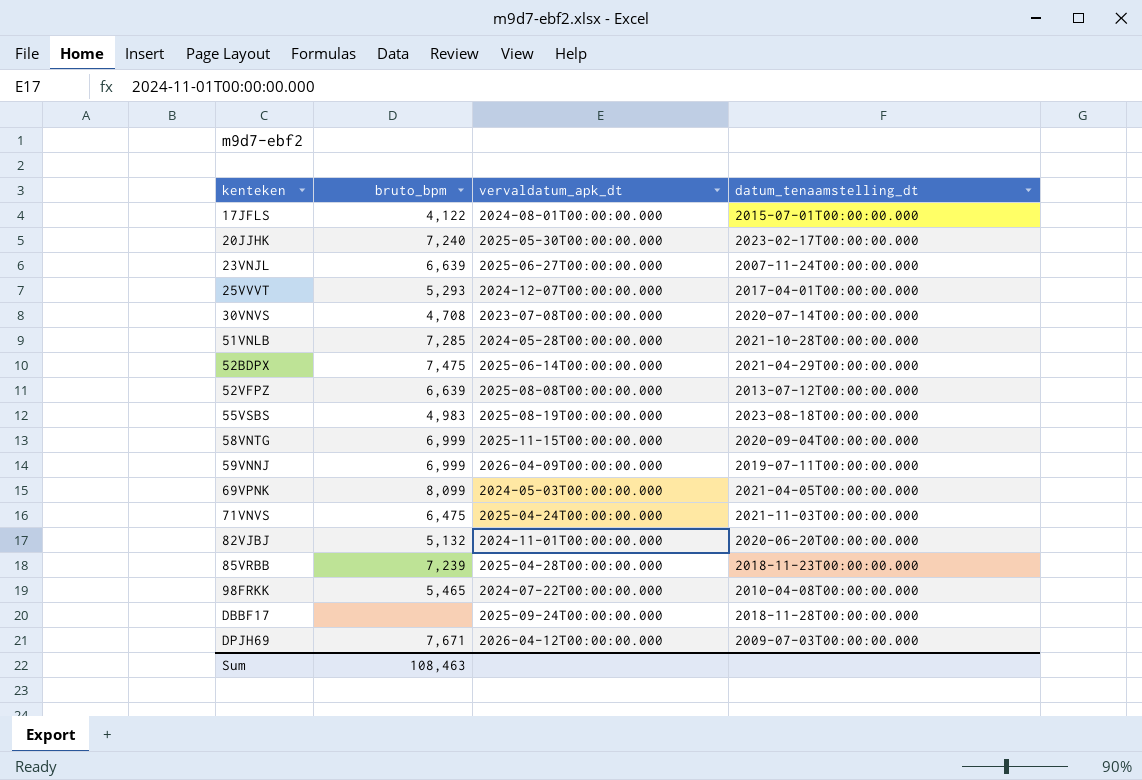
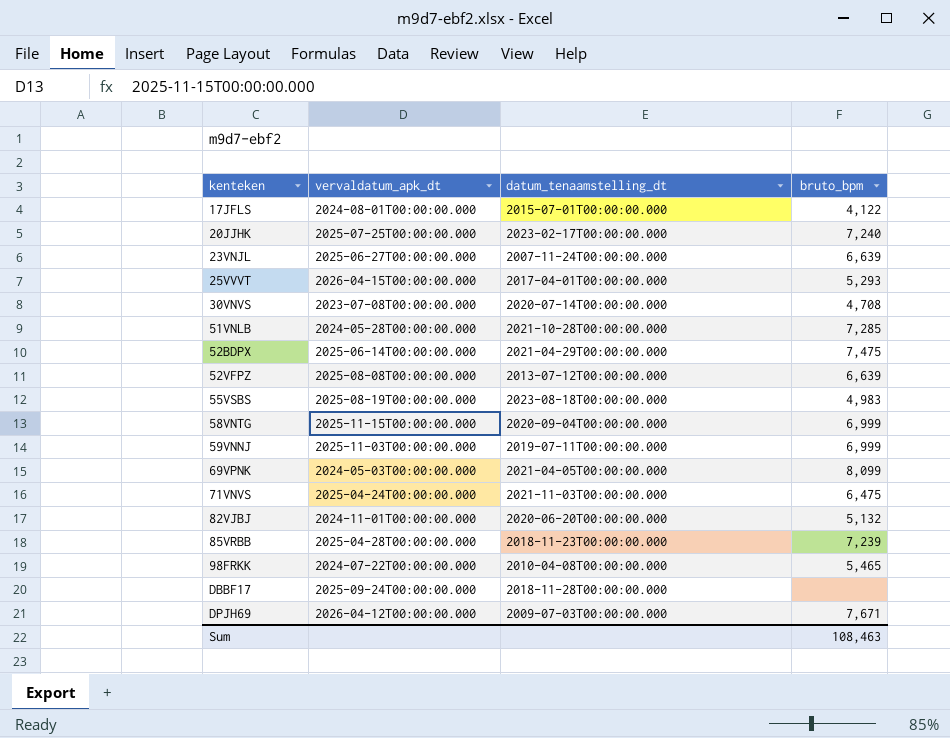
column bruto_bpm | position: 2 -> 4
20JJHK | vervaldatum_apk_dt: 2025-05-30T00:00:00.000 -> 2025-07-25T00:00:00.000
25VVVT | vervaldatum_apk_dt: 2024-12-07T00:00:00.000 -> 2026-04-15T00:00:00.000
59VNNJ | vervaldatum_apk_dt: 2026-04-09T00:00:00.000 -> 2025-11-03T00:00:00.000

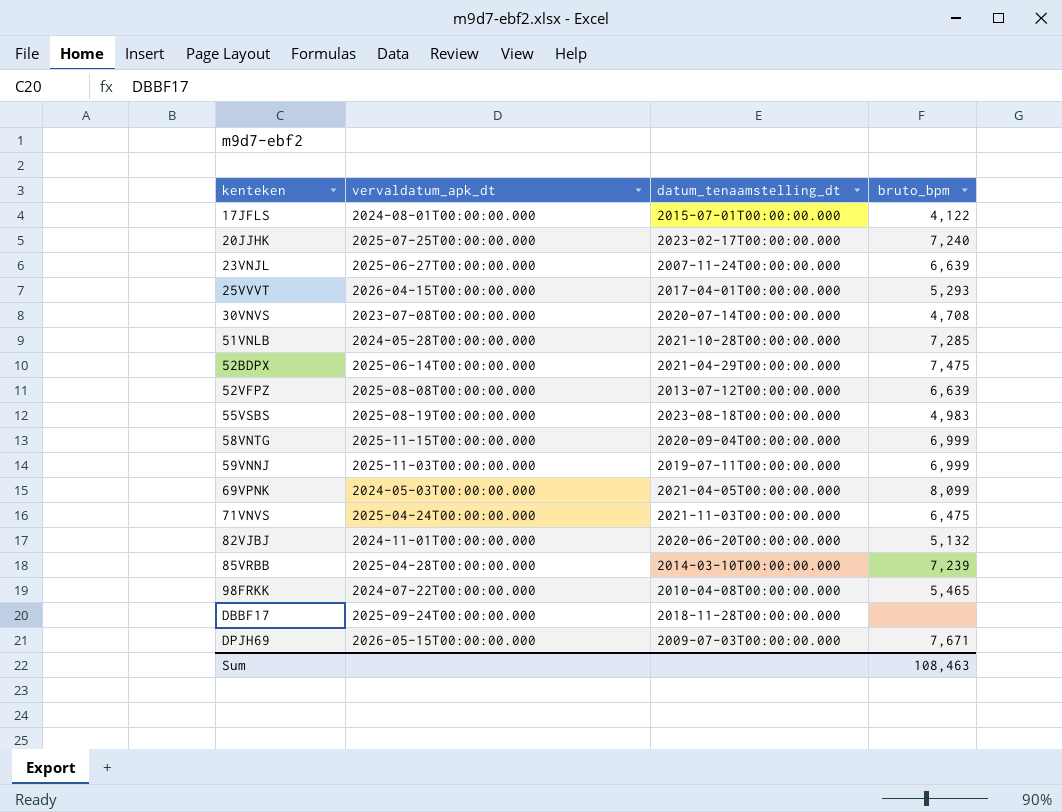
85VRBB | datum_tenaamstelling_dt: 2018-11-23T00:00:00.000 -> 2014-03-10T00:00:00.000
DPJH69 | vervaldatum_apk_dt: 2026-04-12T00:00:00.000 -> 2026-05-15T00:00:00.000

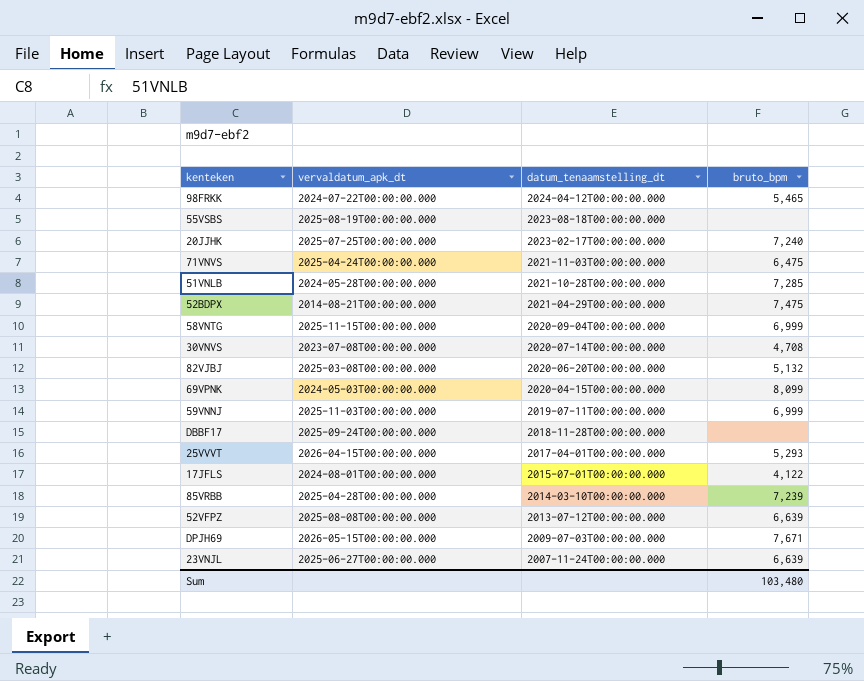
row order: kenteken ascending -> datum_tenaamstelling_dt descending
98FRKK | datum_tenaamstelling_dt: 2010-04-08T00:00:00.000 -> 2024-04-12T00:00:00.000
55VSBS | bruto_bpm: 4,983 -> none
52BDPX | vervaldatum_apk_dt: 2025-06-14T00:00:00.000 -> 2014-08-21T00:00:00.000
82VJBJ | vervaldatum_apk_dt: 2024-11-01T00:00:00.000 -> 2025-03-08T00:00:00.000
69VPNK | datum_tenaamstelling_dt: 2021-04-05T00:00:00.000 -> 2020-04-15T00:00:00.000
Sum | bruto_bpm: 108,463 -> 103,480

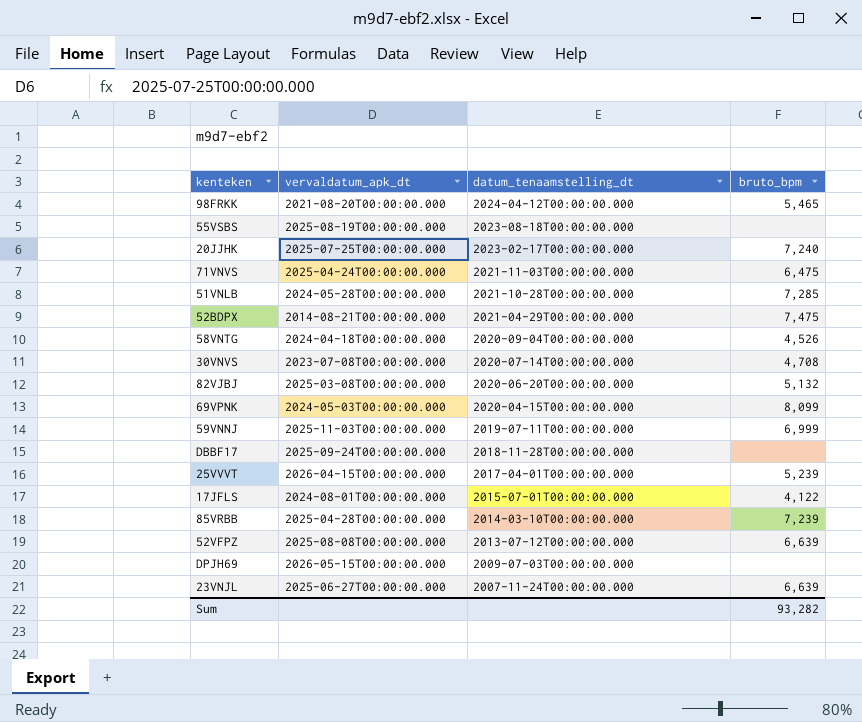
98FRKK | vervaldatum_apk_dt: 2024-07-22T00:00:00.000 -> 2021-08-20T00:00:00.000
58VNTG | vervaldatum_apk_dt: 2025-11-15T00:00:00.000 -> 2024-04-18T00:00:00.000
58VNTG | bruto_bpm: 6,999 -> 4,526
25VVVT | bruto_bpm: 5,293 -> 5,239
DPJH69 | bruto_bpm: 7,671 -> none
Sum | bruto_bpm: 103,480 -> 93,282

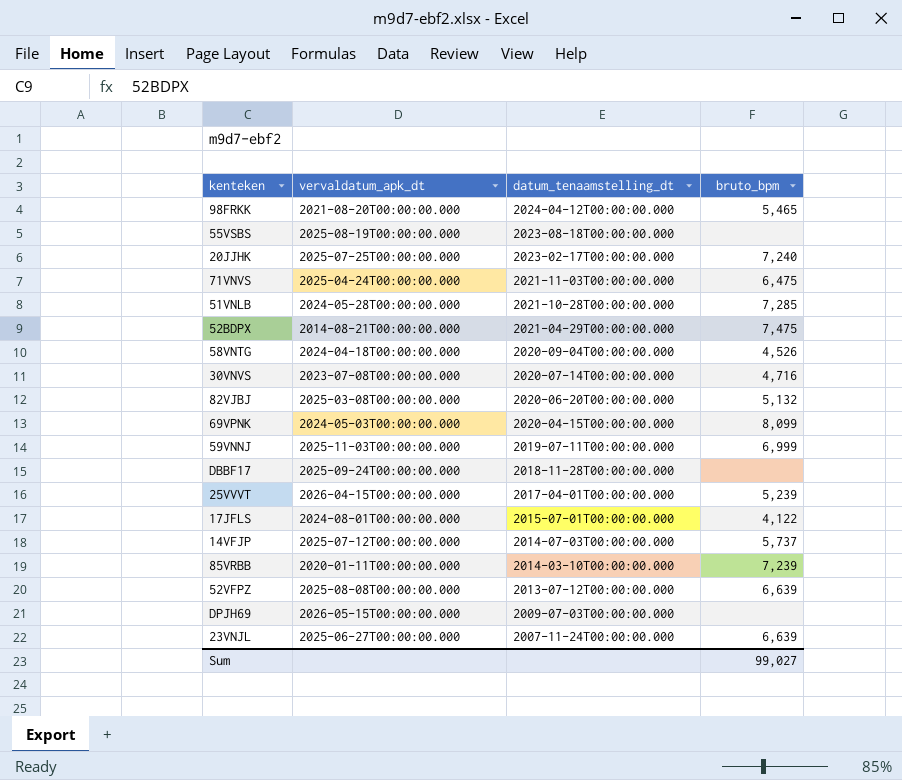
30VNVS | bruto_bpm: 4,708 -> 4,716
row 14VFJP: none -> 2025-07-12T00:00:00.000 | 2014-07-03T00:00:00.000 | 5,737
85VRBB | vervaldatum_apk_dt: 2025-04-28T00:00:00.000 -> 2020-01-11T00:00:00.000
Sum | bruto_bpm: 93,282 -> 99,027

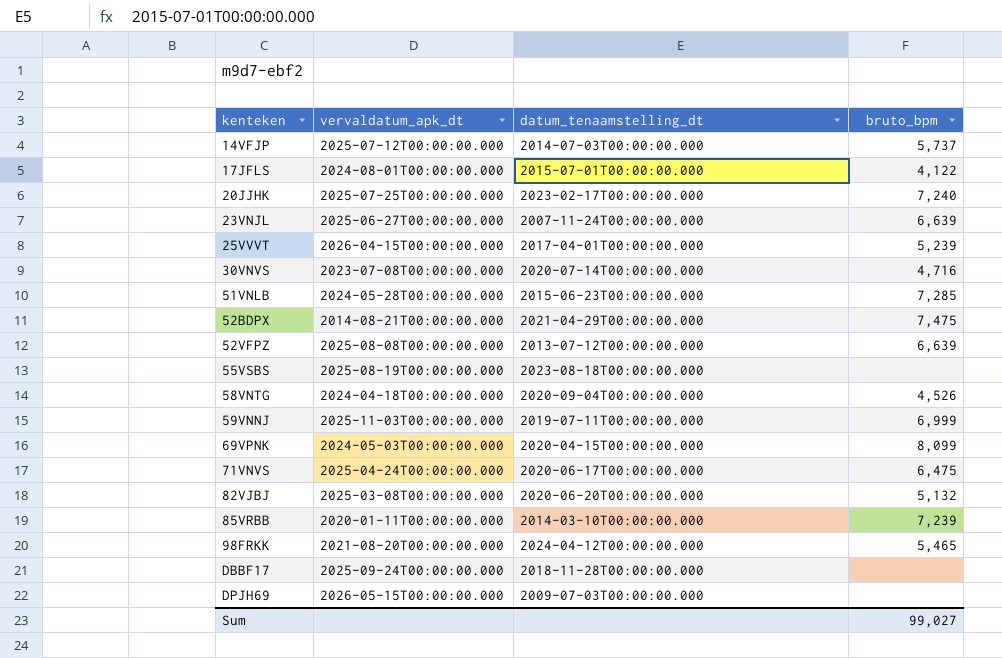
row order: datum_tenaamstelling_dt descending -> kenteken ascending
51VNLB | datum_tenaamstelling_dt: 2021-10-28T00:00:00.000 -> 2015-06-23T00:00:00.000
71VNVS | datum_tenaamstelling_dt: 2021-11-03T00:00:00.000 -> 2020-06-17T00:00:00.000

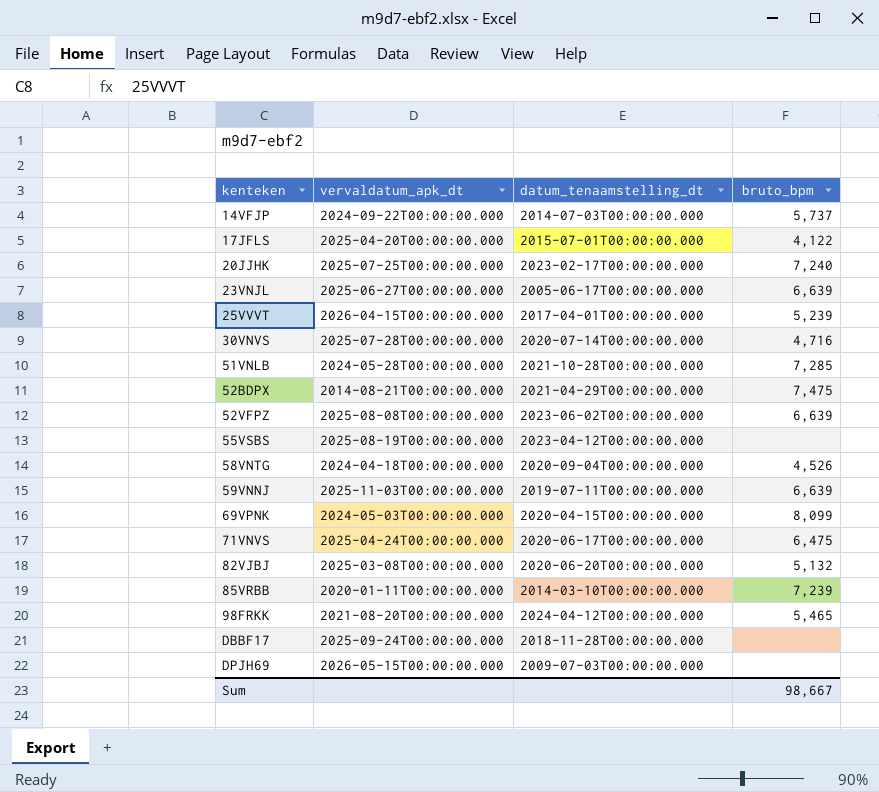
14VFJP | vervaldatum_apk_dt: 2025-07-12T00:00:00.000 -> 2024-09-22T00:00:00.000
17JFLS | vervaldatum_apk_dt: 2024-08-01T00:00:00.000 -> 2025-04-20T00:00:00.000
23VNJL | datum_tenaamstelling_dt: 2007-11-24T00:00:00.000 -> 2005-06-17T00:00:00.000
30VNVS | vervaldatum_apk_dt: 2023-07-08T00:00:00.000 -> 2025-07-28T00:00:00.000
51VNLB | datum_tenaamstelling_dt: 2015-06-23T00:00:00.000 -> 2021-10-28T00:00:00.000
52VFPZ | datum_tenaamstelling_dt: 2013-07-12T00:00:00.000 -> 2023-06-02T00:00:00.000
55VSBS | datum_tenaamstelling_dt: 2023-08-18T00:00:00.000 -> 2023-04-12T00:00:00.000
59VNNJ | bruto_bpm: 6,999 -> 6,639
Sum | bruto_bpm: 99,027 -> 98,667

